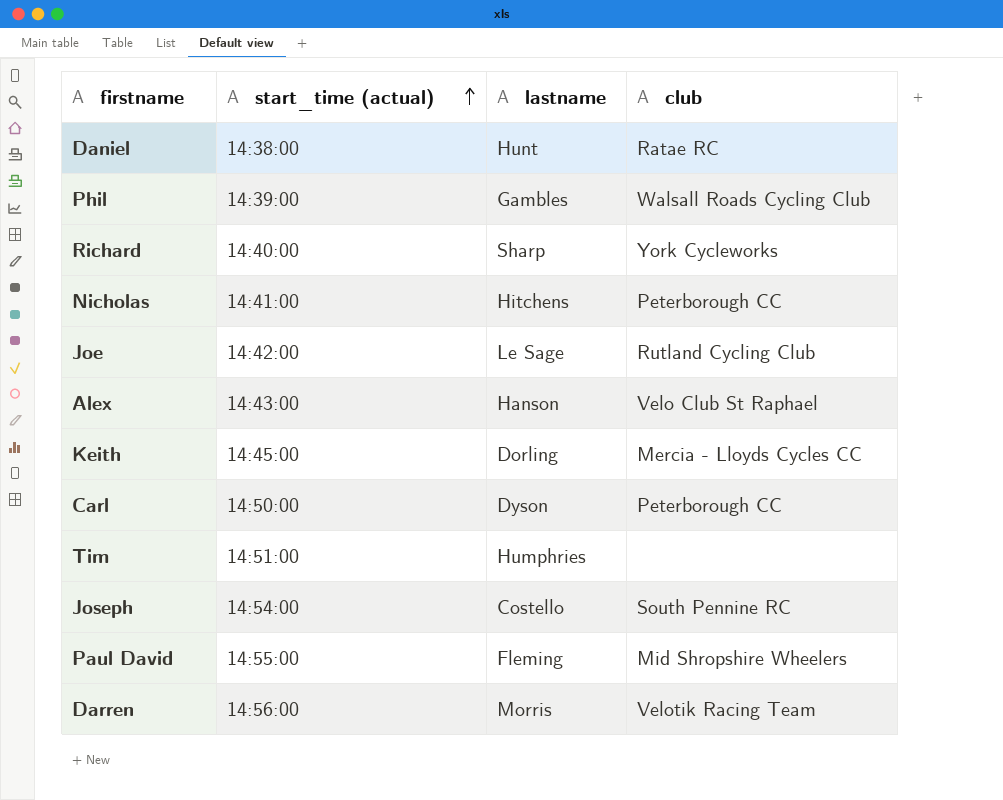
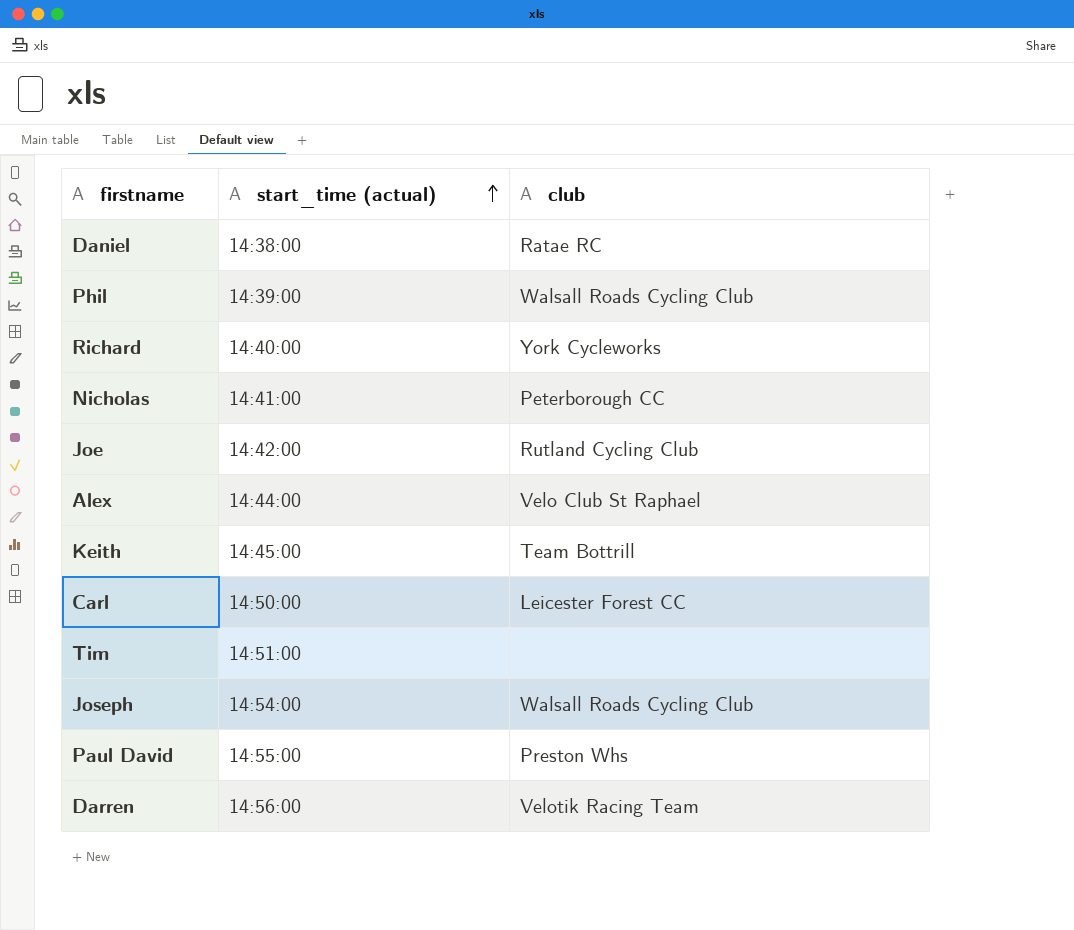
column lastname | position: 3 -> none
Alex | start_time (actual): 14:43:00 -> 14:44:00
Keith | club: Mercia - Lloyds Cycles CC -> Team Bottrill
Carl | club: Peterborough CC -> Leicester Forest CC
Joseph | club: South Pennine RC -> Walsall Roads Cycling Club
Paul David | club: Mid Shropshire Wheelers -> Preston Whs

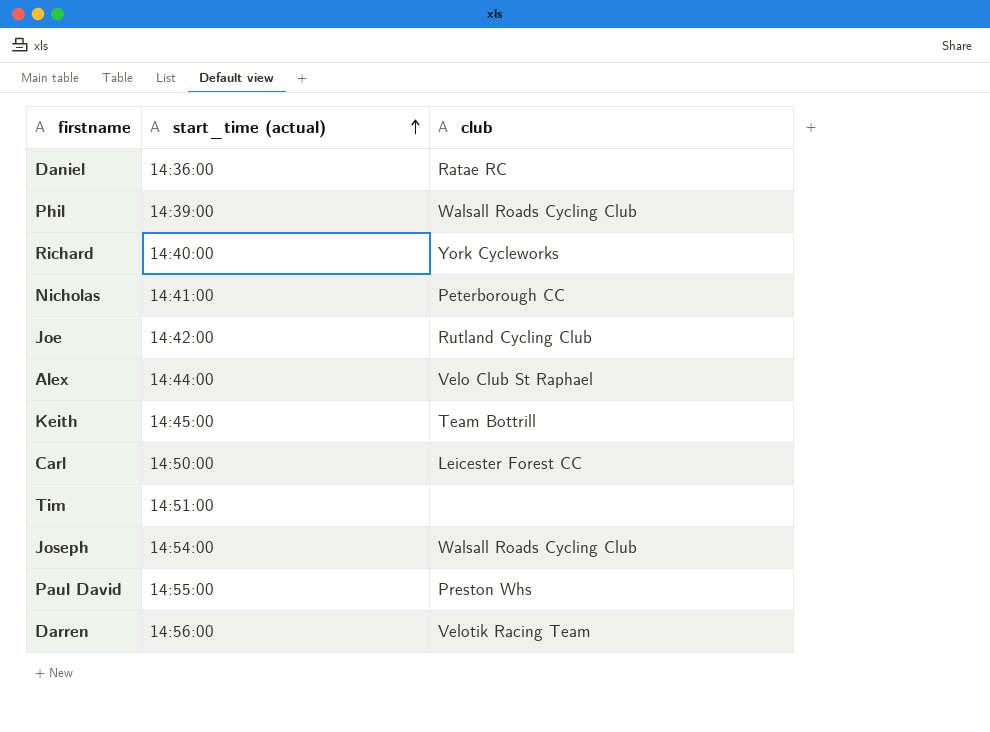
Daniel | start_time (actual): 14:38:00 -> 14:36:00

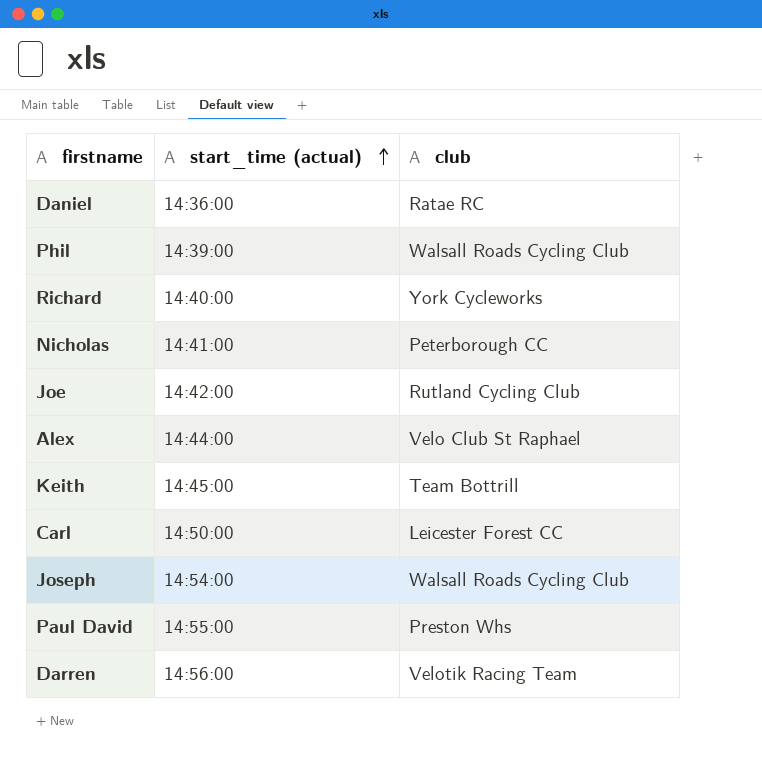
row Tim: 14:51:00 | none -> none

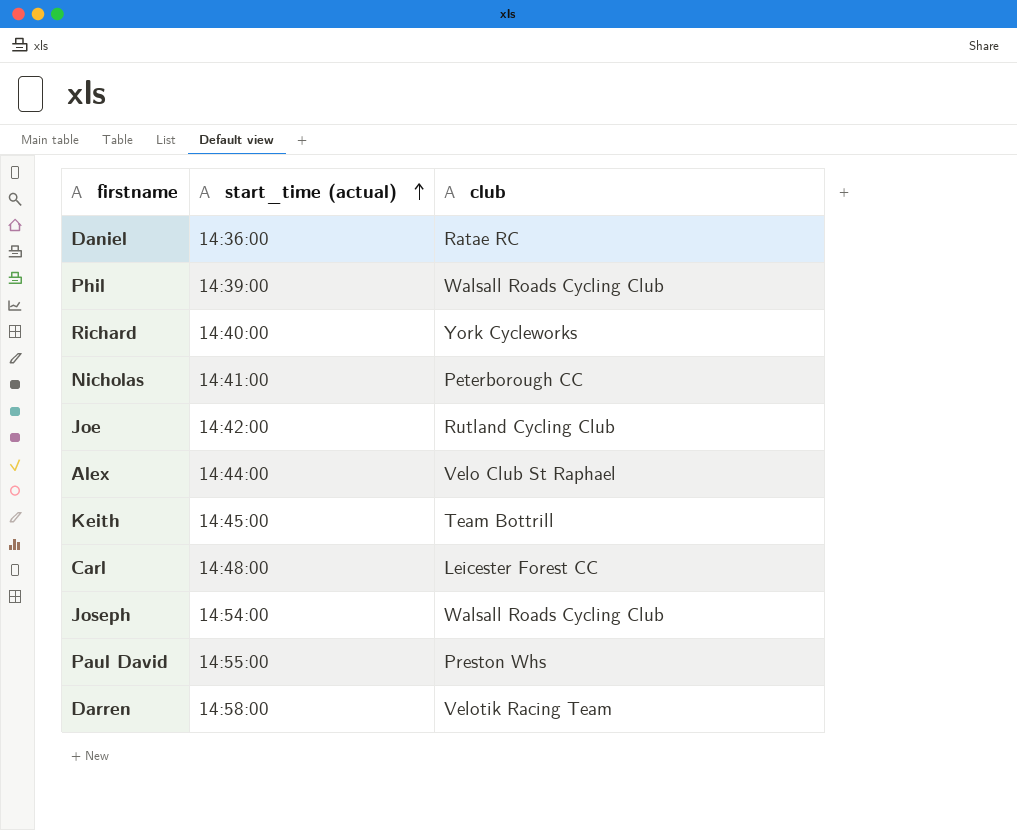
Carl | start_time (actual): 14:50:00 -> 14:48:00
Darren | start_time (actual): 14:56:00 -> 14:58:00

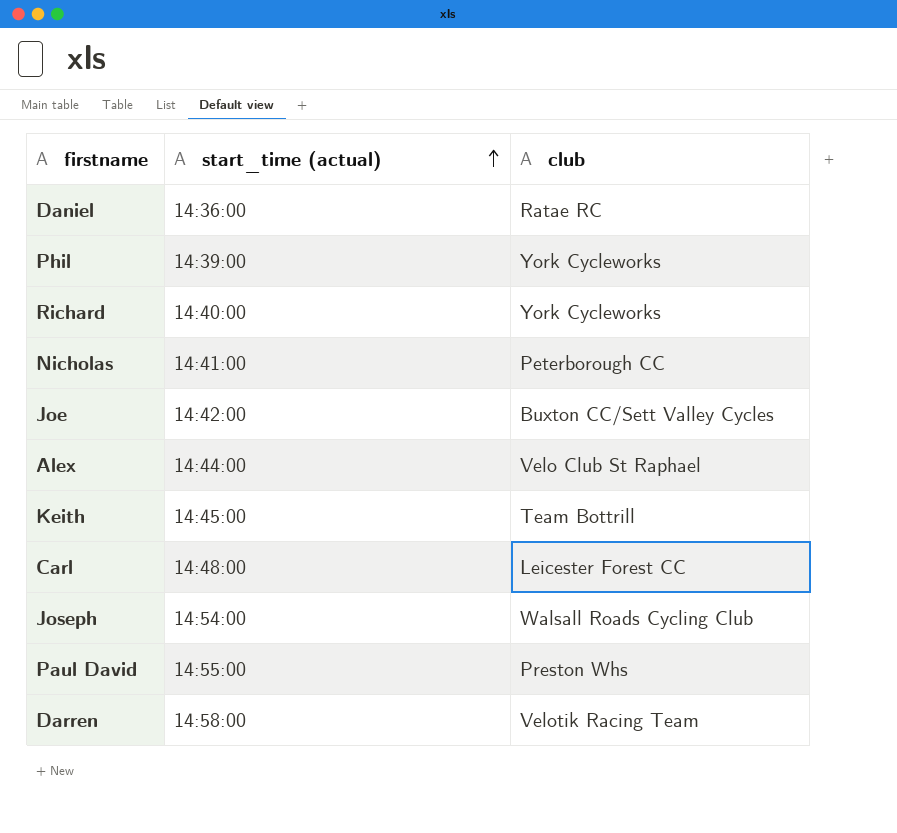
Phil | club: Walsall Roads Cycling Club -> York Cycleworks
Joe | club: Rutland Cycling Club -> Buxton CC/Sett Valley Cycles

